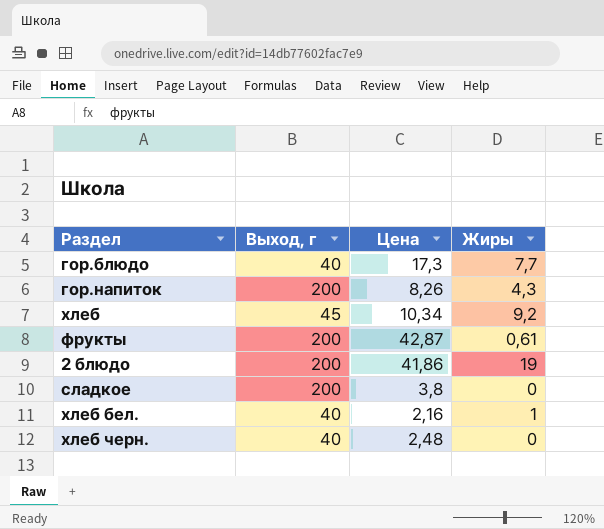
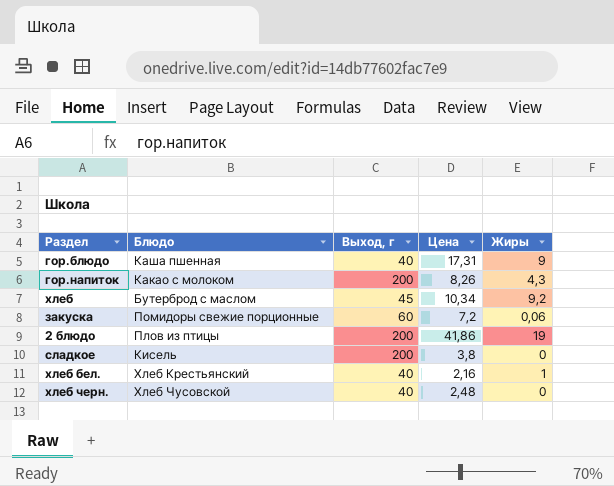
column Блюдо | position: none -> 2
row фрукты: 200 | 42,87 | 0,61 -> none
гор.блюдо | Цена: 17,3 -> 17,31
гор.блюдо | Жиры: 7,7 -> 9
row закуска: none -> Помидоры свежие порционные | 60 | 7,2 | 0,06

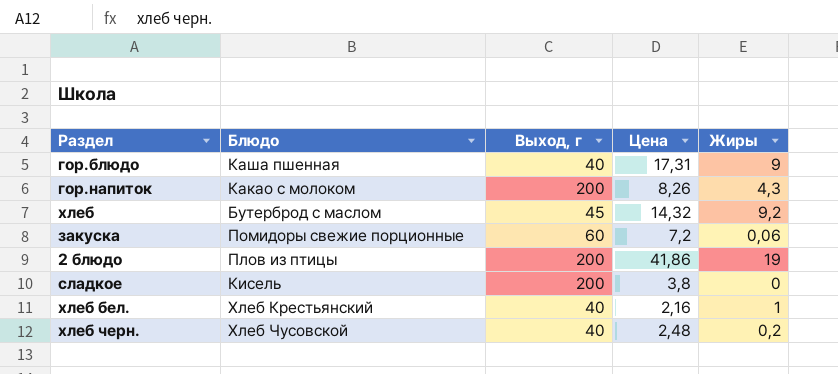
хлеб | Цена: 10,34 -> 14,32
хлеб черн. | Жиры: 0 -> 0,2

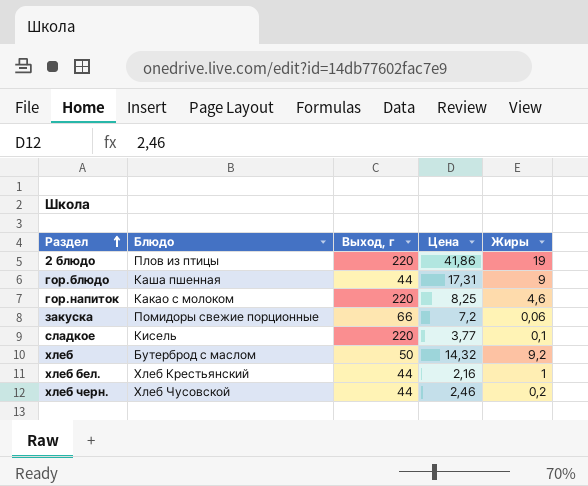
row order: none -> Раздел ascending
2 блюдо | Выход, г: 200 -> 220
гор.блюдо | Выход, г: 40 -> 44
гор.напиток | Выход, г: 200 -> 220
гор.напиток | Цена: 8,26 -> 8,25
гор.напиток | Жиры: 4,3 -> 4,6
закуска | Выход, г: 60 -> 66
сладкое | Выход, г: 200 -> 220
сладкое | Цена: 3,8 -> 3,77
сладкое | Жиры: 0 -> 0,1
хлеб | Выход, г: 45 -> 50
хлеб бел. | Выход, г: 40 -> 44
хлеб черн. | Выход, г: 40 -> 44
хлеб черн. | Цена: 2,48 -> 2,46

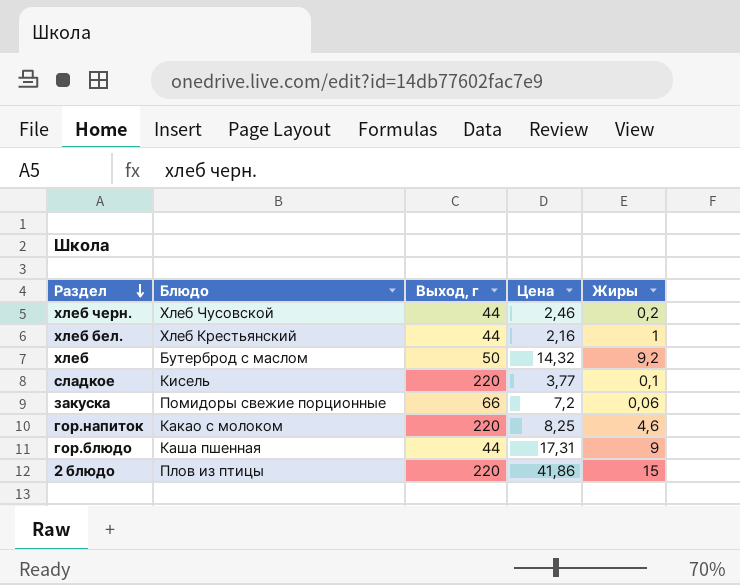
row order: Раздел ascending -> Раздел descending
2 блюдо | Жиры: 19 -> 15

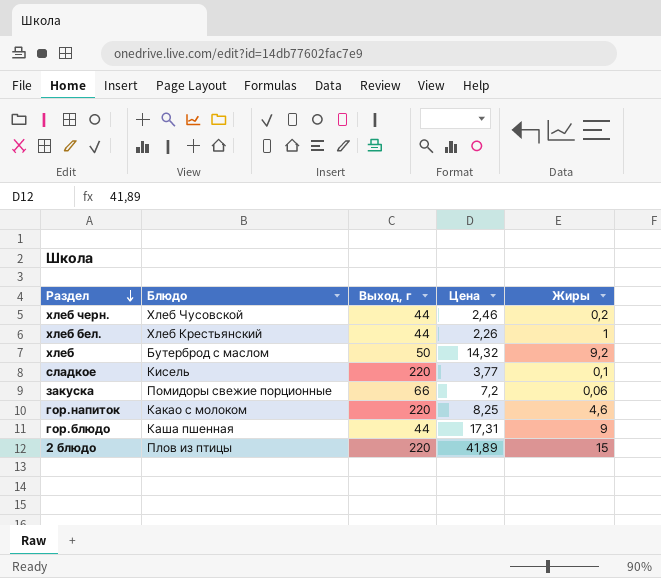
хлеб бел. | Цена: 2,16 -> 2,26
2 блюдо | Цена: 41,86 -> 41,89

